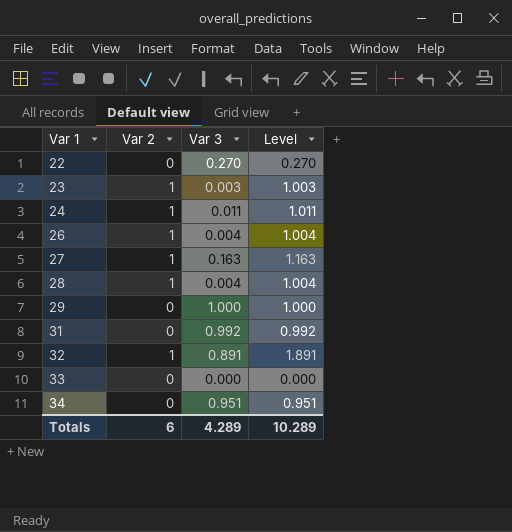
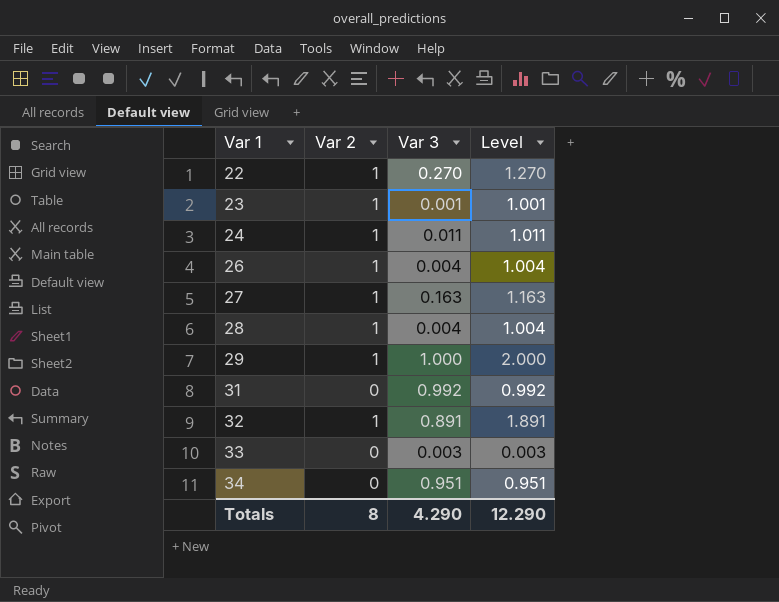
22 | Var 2: 0 -> 1
22 | Level: 0.270 -> 1.270
23 | Var 3: 0.003 -> 0.001
23 | Level: 1.003 -> 1.001
29 | Var 2: 0 -> 1
29 | Level: 1.000 -> 2.000
33 | Var 3: 0.000 -> 0.003
33 | Level: 0.000 -> 0.003
Totals | Var 2: 6 -> 8
Totals | Var 3: 4.289 -> 4.290
Totals | Level: 10.289 -> 12.290

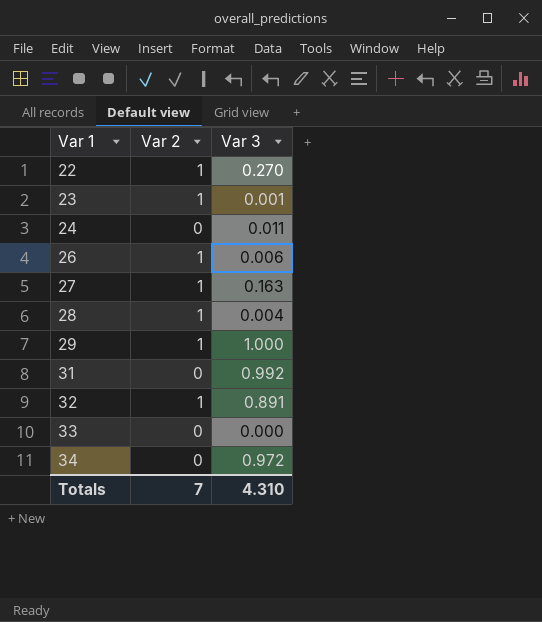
column Level | formula: [Var 2] + [Var 3] -> none
24 | Var 2: 1 -> 0
26 | Var 3: 0.004 -> 0.006
33 | Var 3: 0.003 -> 0.000
34 | Var 3: 0.951 -> 0.972
Totals | Var 2: 8 -> 7
Totals | Var 3: 4.290 -> 4.310

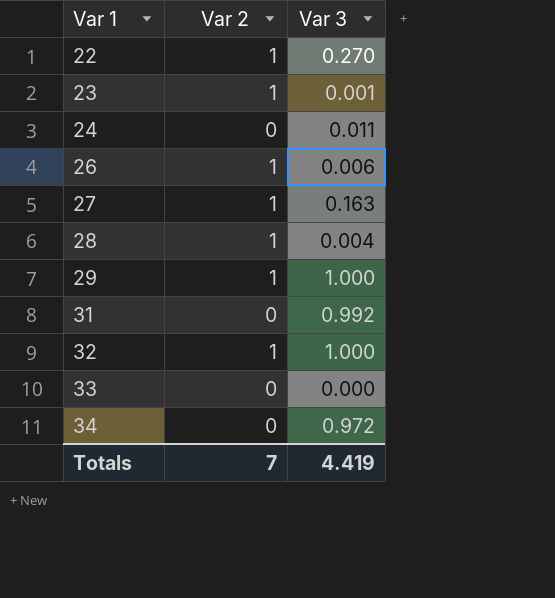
32 | Var 3: 0.891 -> 1.000
Totals | Var 3: 4.310 -> 4.419

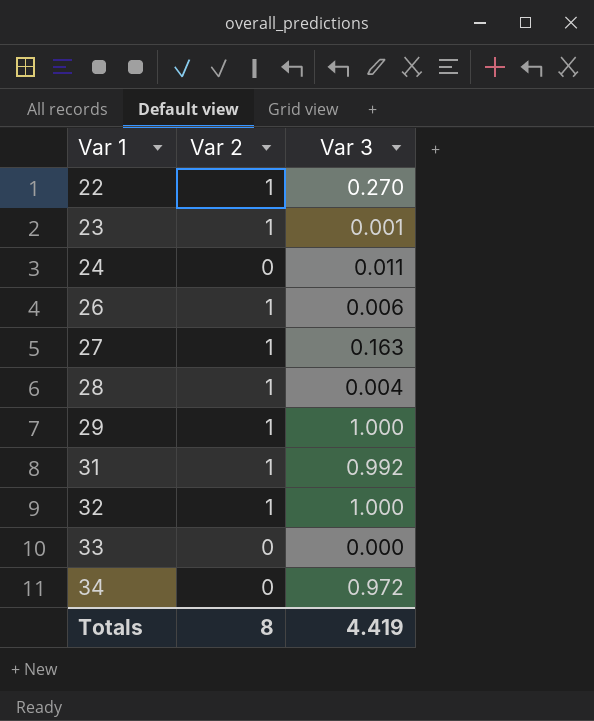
31 | Var 2: 0 -> 1
Totals | Var 2: 7 -> 8

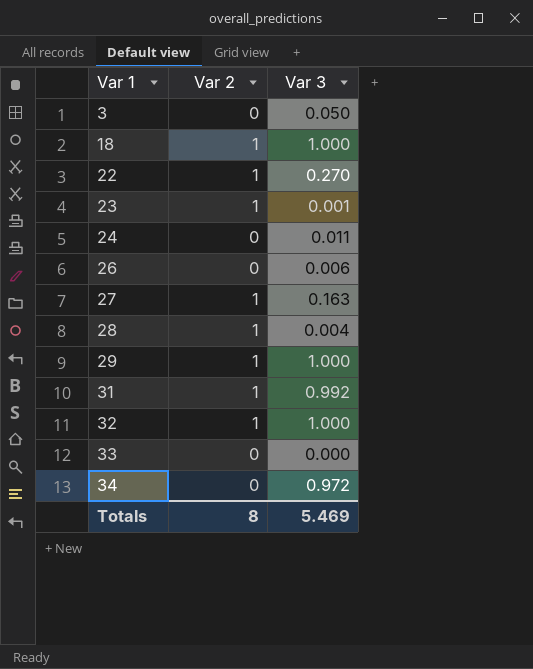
row 3: none -> 0 | 0.050
row 18: none -> 1 | 1.000
26 | Var 2: 1 -> 0
Totals | Var 3: 4.419 -> 5.469

